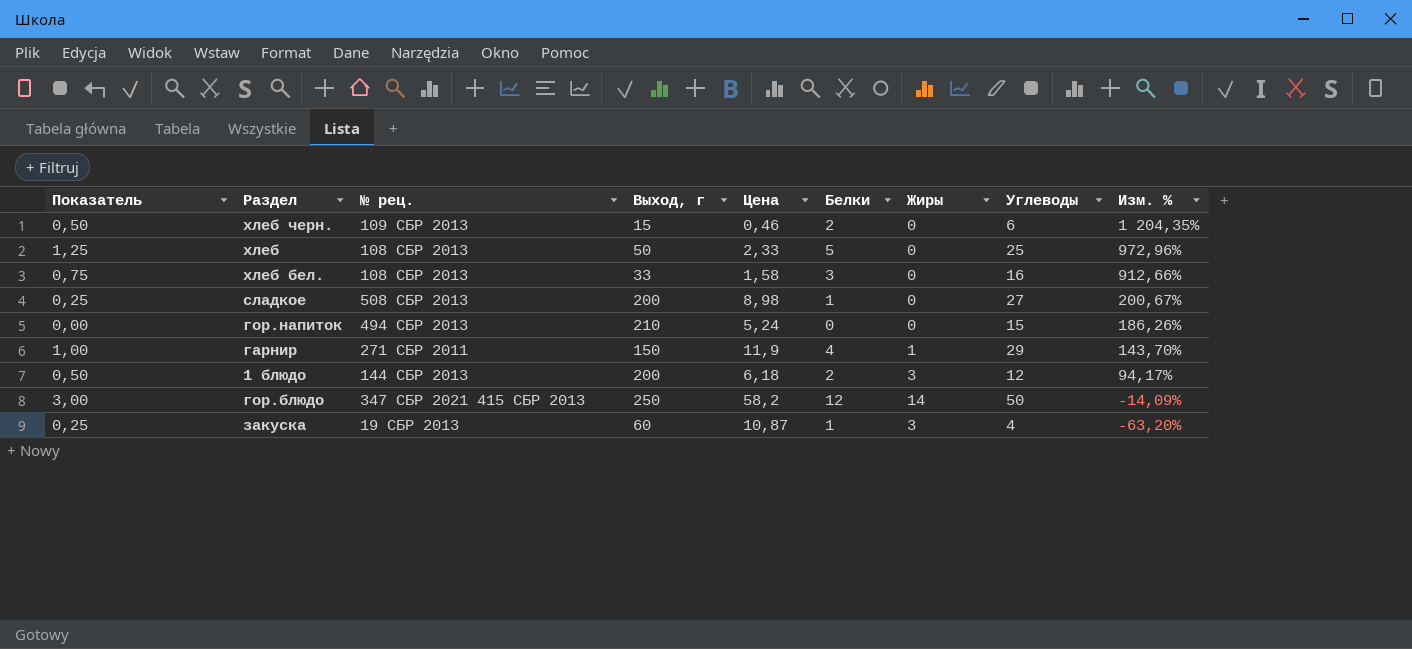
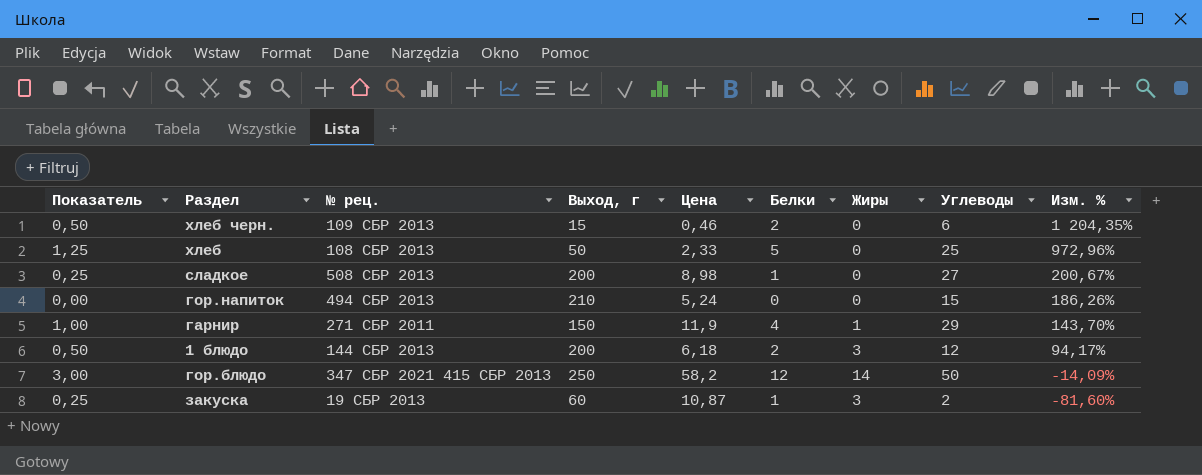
row хлеб бел.: 0,75 | 108 СБР 2013 | 33 | 1,58 | 3 | 0 | 16 | 912,66% -> none
закуска | Углеводы: 4 -> 2
закуска | Изм. %: -63,20% -> -81,60%

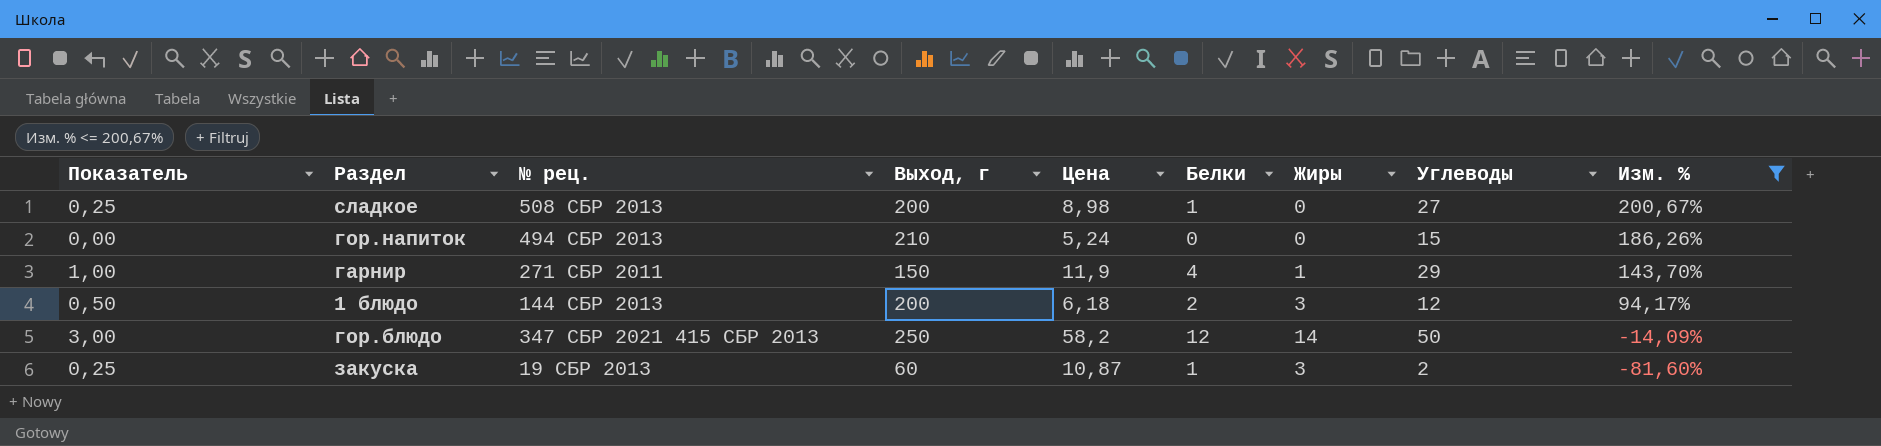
filter: none -> Изм. % <= 200,67%

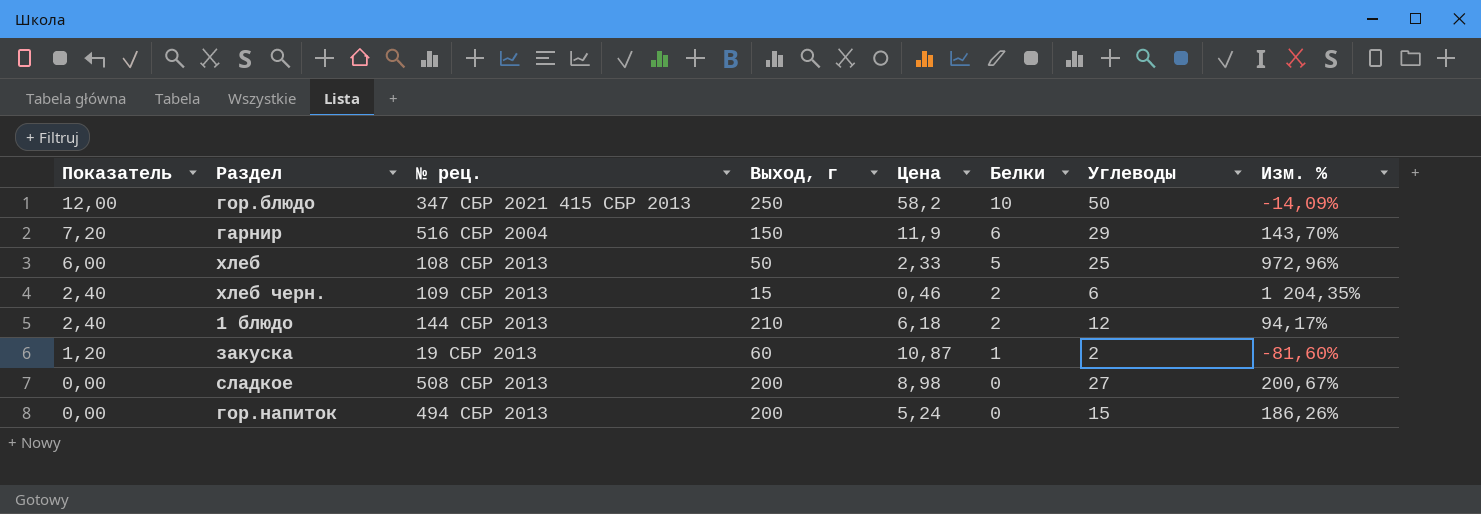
filter: Изм. % <= 200,67% -> none
row order: Изм. % descending -> Показатель descending
column Жиры | position: 7 -> none
column Показатель | formula: [Белки] * 0,25 -> [Белки] * 1,2
гор.блюдо | Белки: 12 -> 10
гарнир | № рец.: 271 СБР 2011 -> 516 СБР 2004
гарнир | Белки: 4 -> 6
1 блюдо | Выход, г: 200 -> 210
сладкое | Белки: 1 -> 0
гор.напиток | Выход, г: 210 -> 200

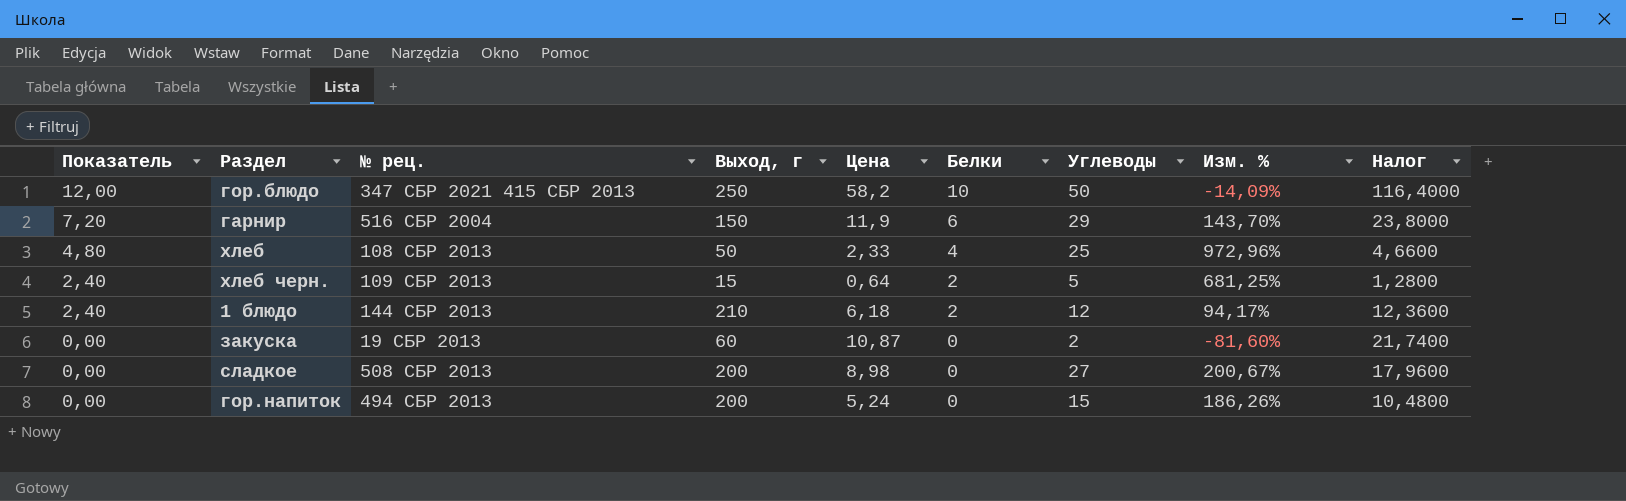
column Налог | formula: none -> [Цена] * 2
хлеб | Показатель: 6,00 -> 4,80
хлеб | Белки: 5 -> 4
хлеб черн. | Цена: 0,46 -> 0,64
хлеб черн. | Углеводы: 6 -> 5
хлеб черн. | Изм. %: 1 204,35% -> 681,25%
закуска | Показатель: 1,20 -> 0,00
закуска | Белки: 1 -> 0

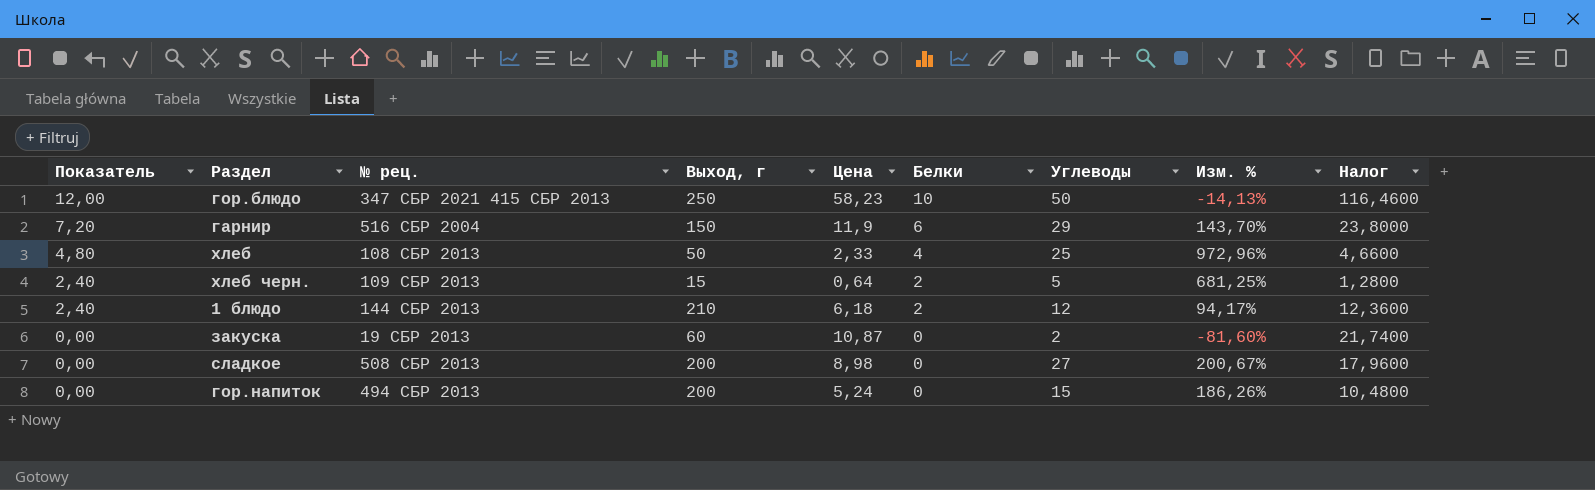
гор.блюдо | Цена: 58,2 -> 58,23
гор.блюдо | Изм. %: -14,09% -> -14,13%
гор.блюдо | Налог: 116,4000 -> 116,4600

